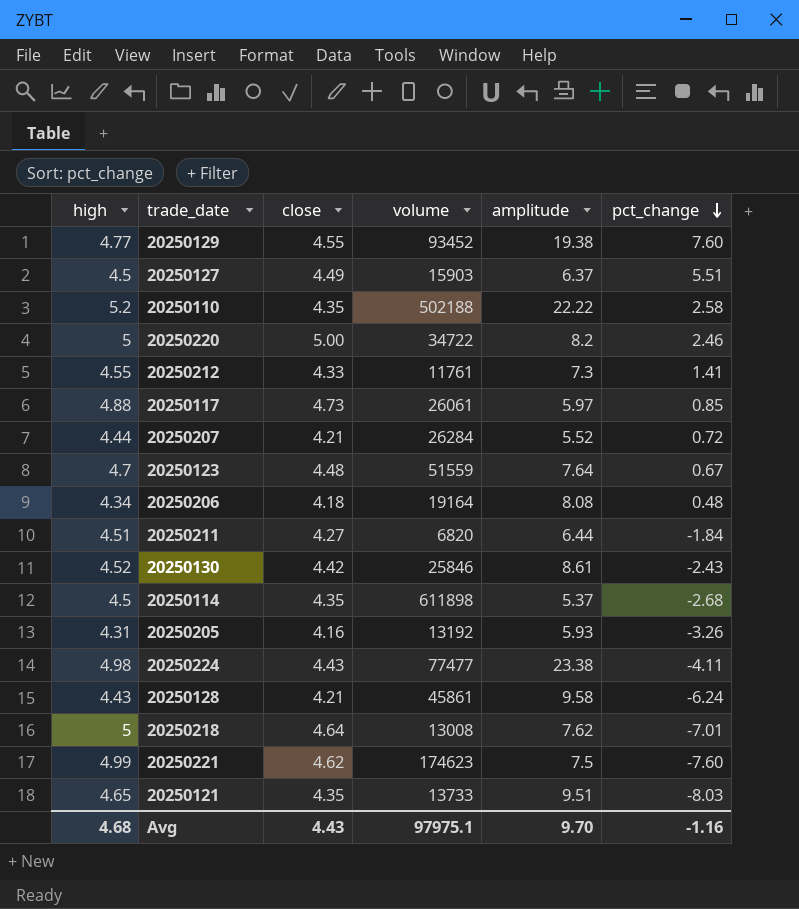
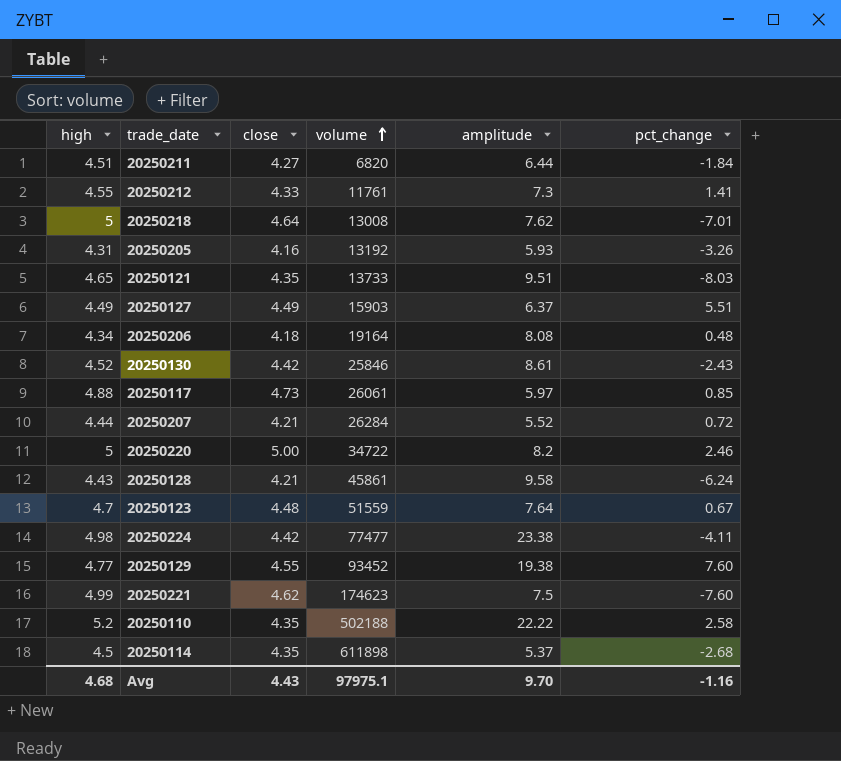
row order: pct_change descending -> volume ascending
20250127 | high: 4.5 -> 4.49
20250224 | close: 4.43 -> 4.42

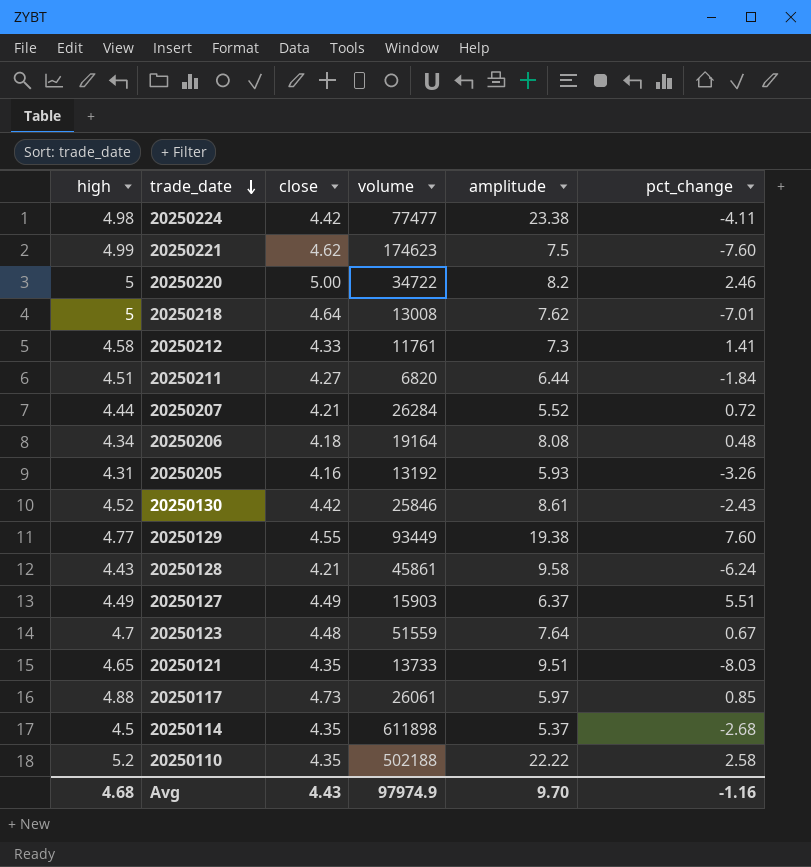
row order: volume ascending -> trade_date descending
20250212 | high: 4.55 -> 4.58
20250129 | volume: 93452 -> 93449
Avg | volume: 97975.1 -> 97974.9

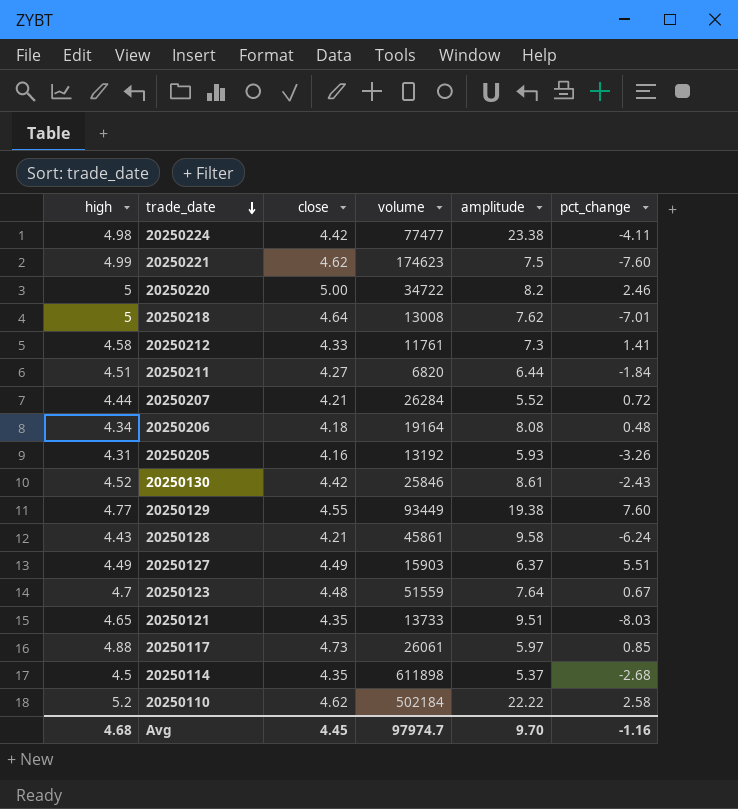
20250110 | close: 4.35 -> 4.62
20250110 | volume: 502188 -> 502184
Avg | close: 4.43 -> 4.45
Avg | volume: 97974.9 -> 97974.7

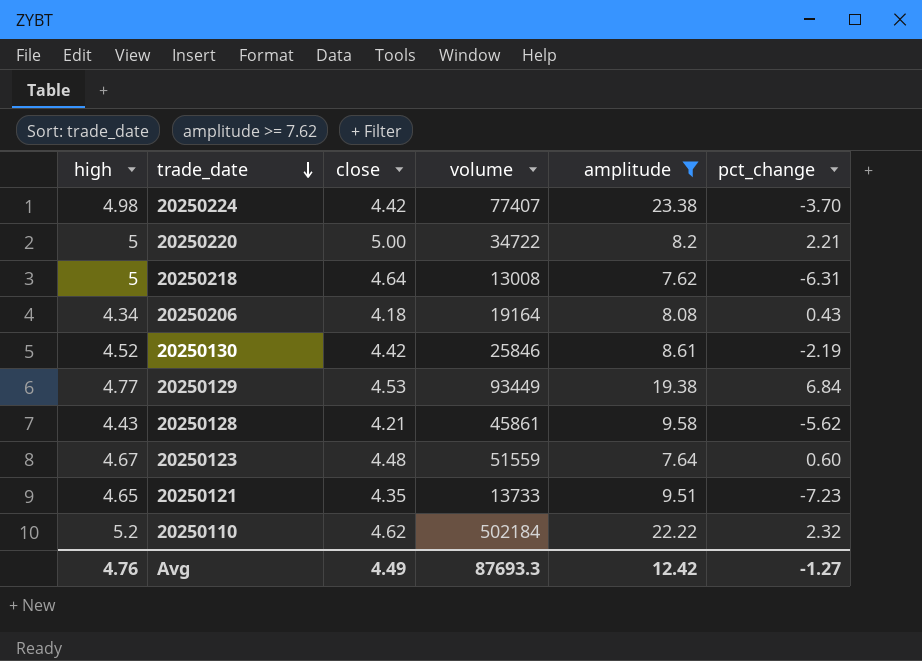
filter: none -> amplitude >= 7.62
20250224 | volume: 77477 -> 77407
20250224 | pct_change: -4.11 -> -3.70
20250220 | pct_change: 2.46 -> 2.21
20250218 | pct_change: -7.01 -> -6.31
20250206 | pct_change: 0.48 -> 0.43
20250130 | pct_change: -2.43 -> -2.19
20250129 | close: 4.55 -> 4.53
20250129 | pct_change: 7.60 -> 6.84
20250128 | pct_change: -6.24 -> -5.62
20250123 | high: 4.7 -> 4.67
20250123 | pct_change: 0.67 -> 0.60
20250121 | pct_change: -8.03 -> -7.23
20250110 | pct_change: 2.58 -> 2.32
Avg | high: 4.68 -> 4.76
Avg | close: 4.45 -> 4.49
Avg | volume: 97974.7 -> 87693.3
Avg | amplitude: 9.70 -> 12.42
Avg | pct_change: -1.16 -> -1.27

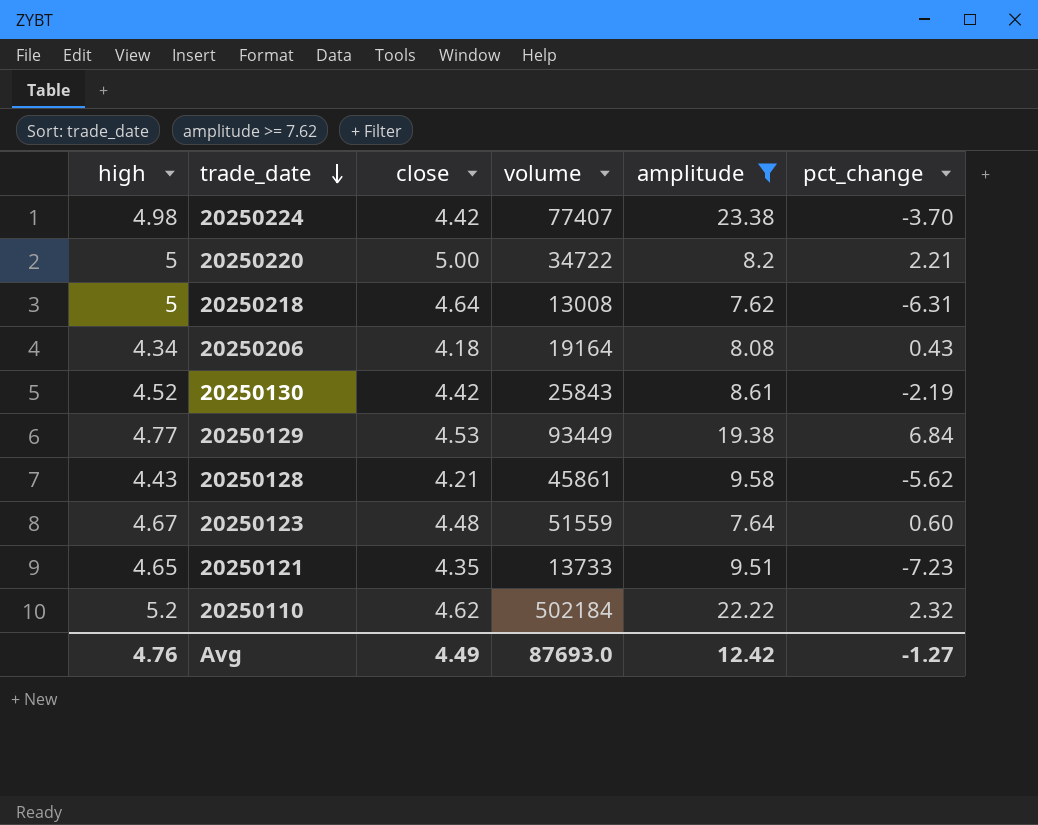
20250130 | volume: 25846 -> 25843
Avg | volume: 87693.3 -> 87693.0

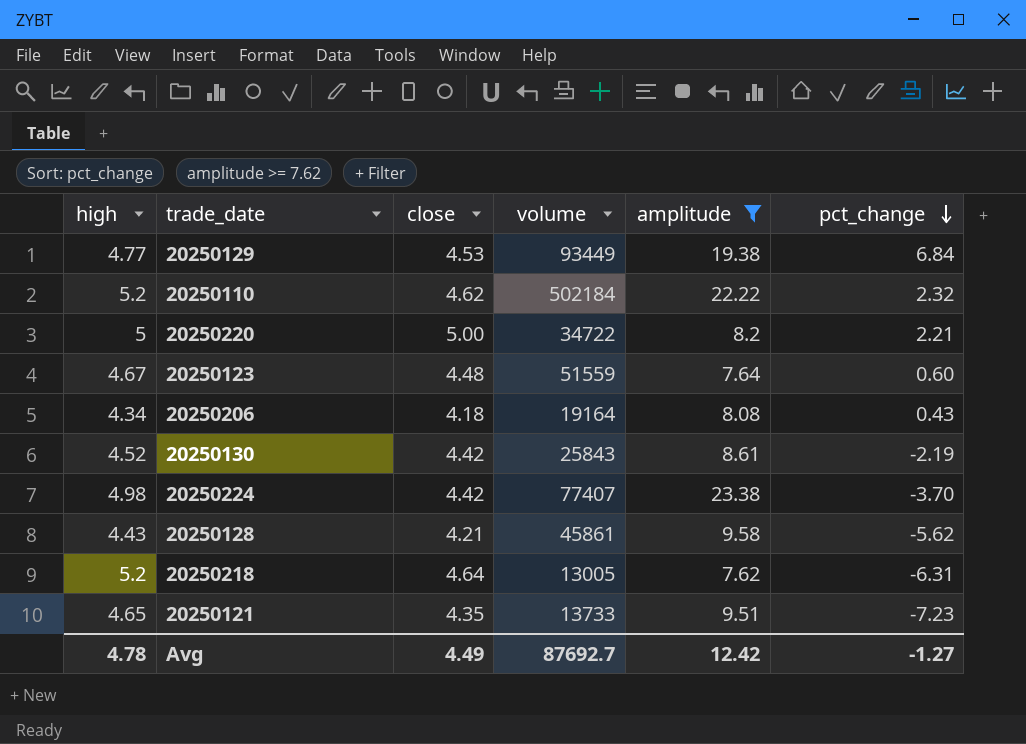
row order: trade_date descending -> pct_change descending
20250218 | high: 5 -> 5.2
20250218 | volume: 13008 -> 13005
Avg | high: 4.76 -> 4.78
Avg | volume: 87693.0 -> 87692.7

